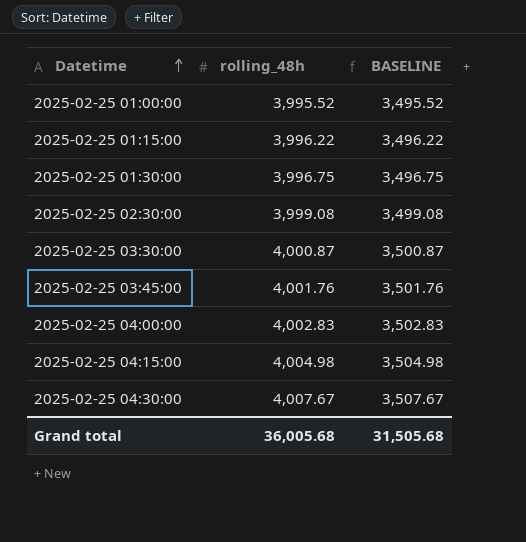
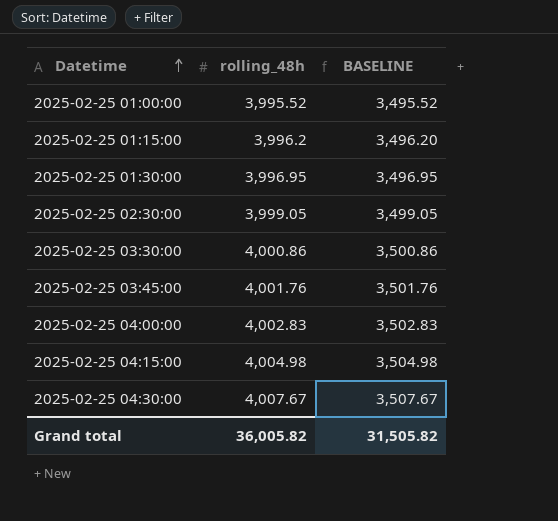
2025-02-25 01:15:00 | rolling_48h: 3,996.22 -> 3,996.2
2025-02-25 01:15:00 | BASELINE: 3,496.22 -> 3,496.20
2025-02-25 01:30:00 | rolling_48h: 3,996.75 -> 3,996.95
2025-02-25 01:30:00 | BASELINE: 3,496.75 -> 3,496.95
2025-02-25 02:30:00 | rolling_48h: 3,999.08 -> 3,999.05
2025-02-25 02:30:00 | BASELINE: 3,499.08 -> 3,499.05
2025-02-25 03:30:00 | rolling_48h: 4,000.87 -> 4,000.86
2025-02-25 03:30:00 | BASELINE: 3,500.87 -> 3,500.86
Grand total | rolling_48h: 36,005.68 -> 36,005.82
Grand total | BASELINE: 31,505.68 -> 31,505.82

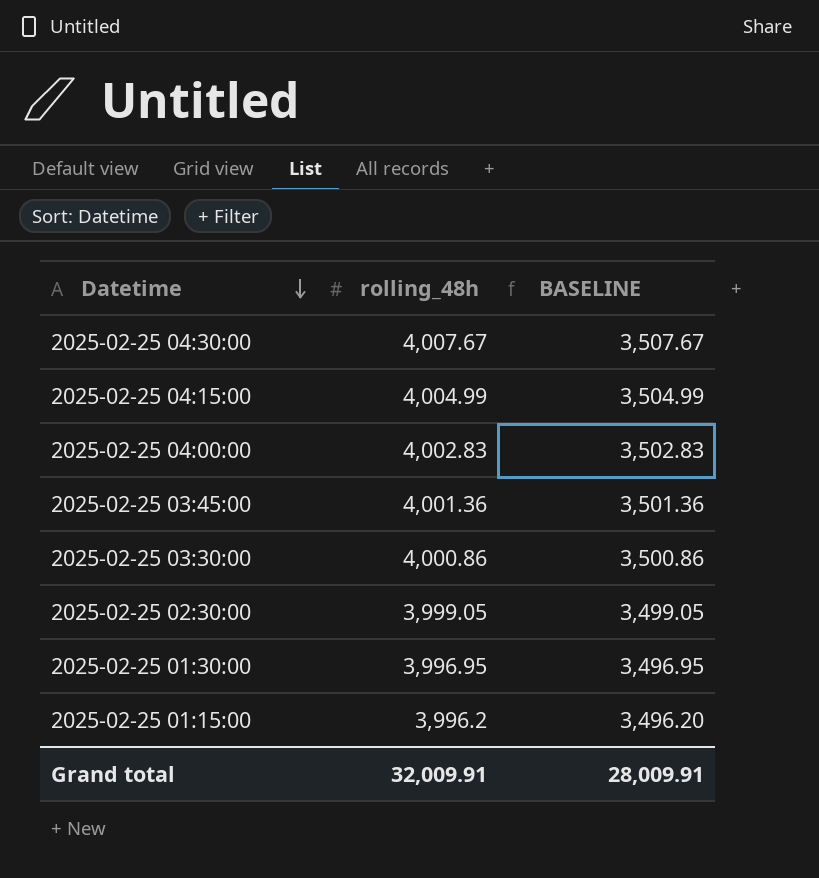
row order: Datetime ascending -> Datetime descending
row 2025-02-25 01:00:00: 3,995.52 | 3,495.52 -> none
2025-02-25 04:15:00 | rolling_48h: 4,004.98 -> 4,004.99
2025-02-25 04:15:00 | BASELINE: 3,504.98 -> 3,504.99
2025-02-25 03:45:00 | rolling_48h: 4,001.76 -> 4,001.36
2025-02-25 03:45:00 | BASELINE: 3,501.76 -> 3,501.36
Grand total | rolling_48h: 36,005.82 -> 32,009.91
Grand total | BASELINE: 31,505.82 -> 28,009.91

